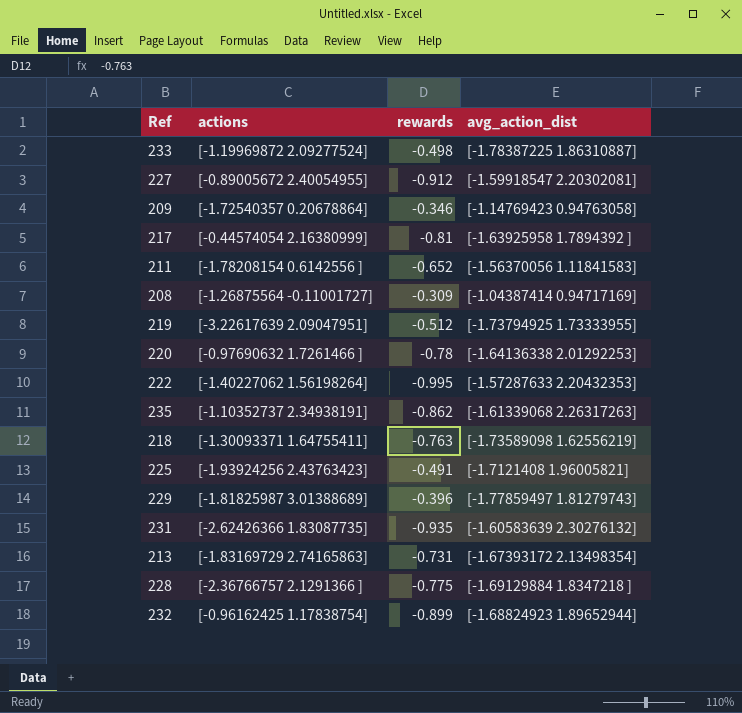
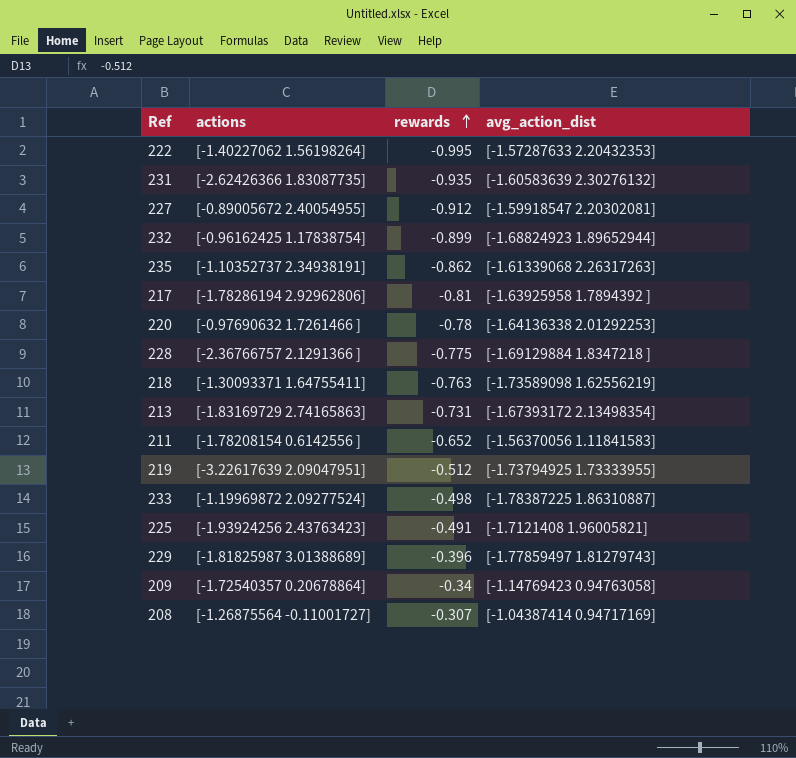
row order: none -> rewards ascending
217 | actions: [-0.44574054 2.16380999] -> [-1.78286194 2.92962806]
209 | rewards: -0.346 -> -0.34
208 | rewards: -0.309 -> -0.307

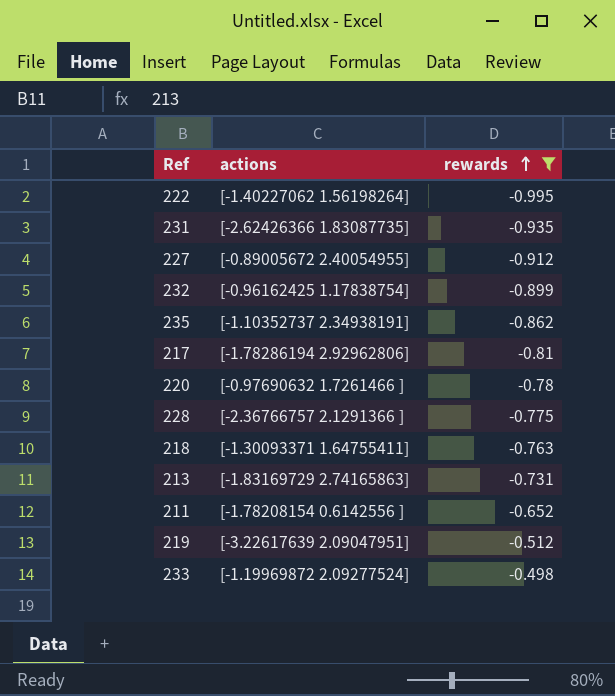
filter: none -> rewards <= -0.498
column avg_action_dist | position: 4 -> none

